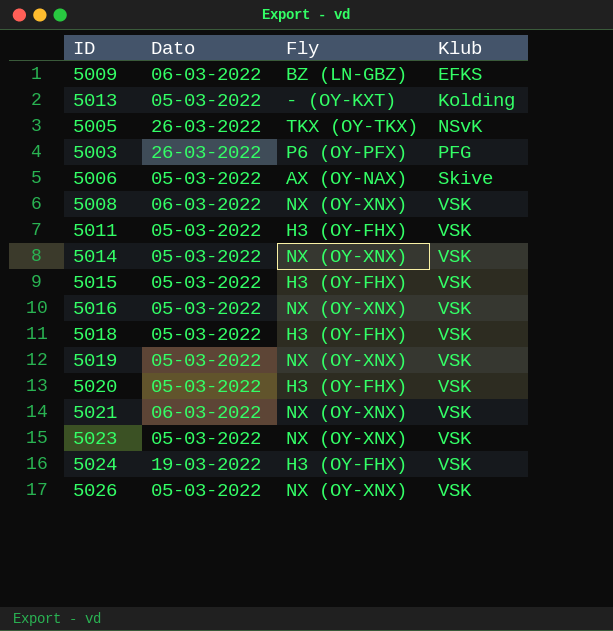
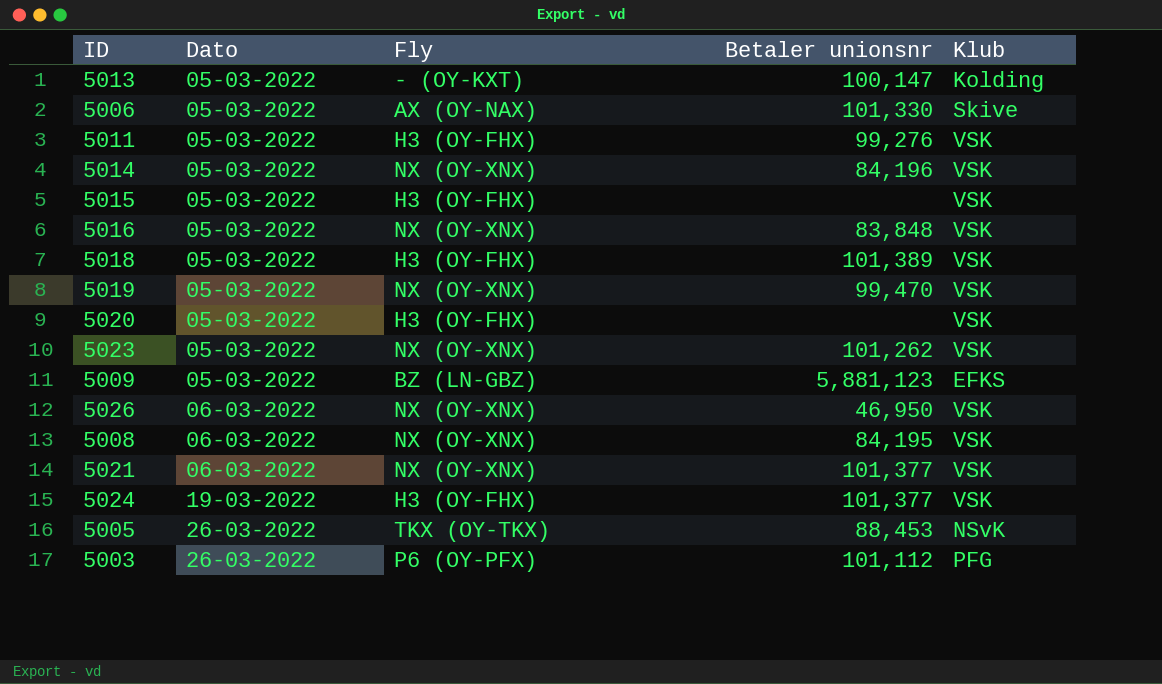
row order: Klub ascending -> Dato ascending
column Betaler unionsnr | position: none -> 4
5009 | Dato: 06-03-2022 -> 05-03-2022
5026 | Dato: 05-03-2022 -> 06-03-2022

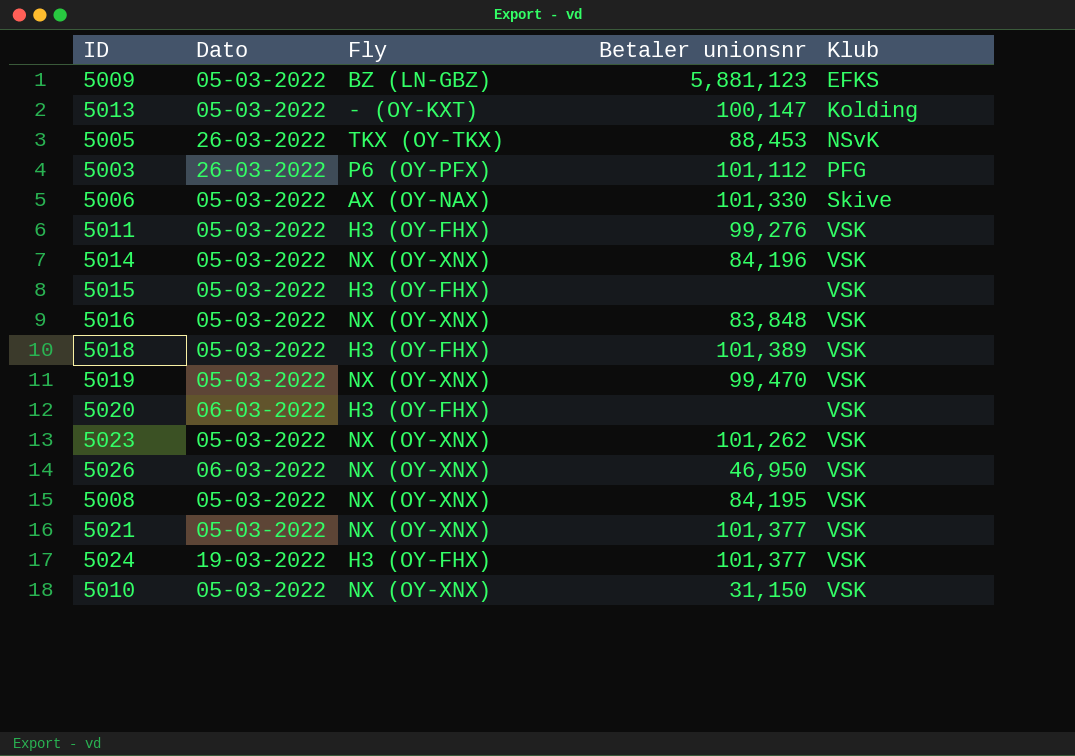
row order: Dato ascending -> Klub ascending
5020 | Dato: 05-03-2022 -> 06-03-2022
5008 | Dato: 06-03-2022 -> 05-03-2022
5021 | Dato: 06-03-2022 -> 05-03-2022
row 5010: none -> 05-03-2022 | NX (OY-XNX) | 31,150 | VSK

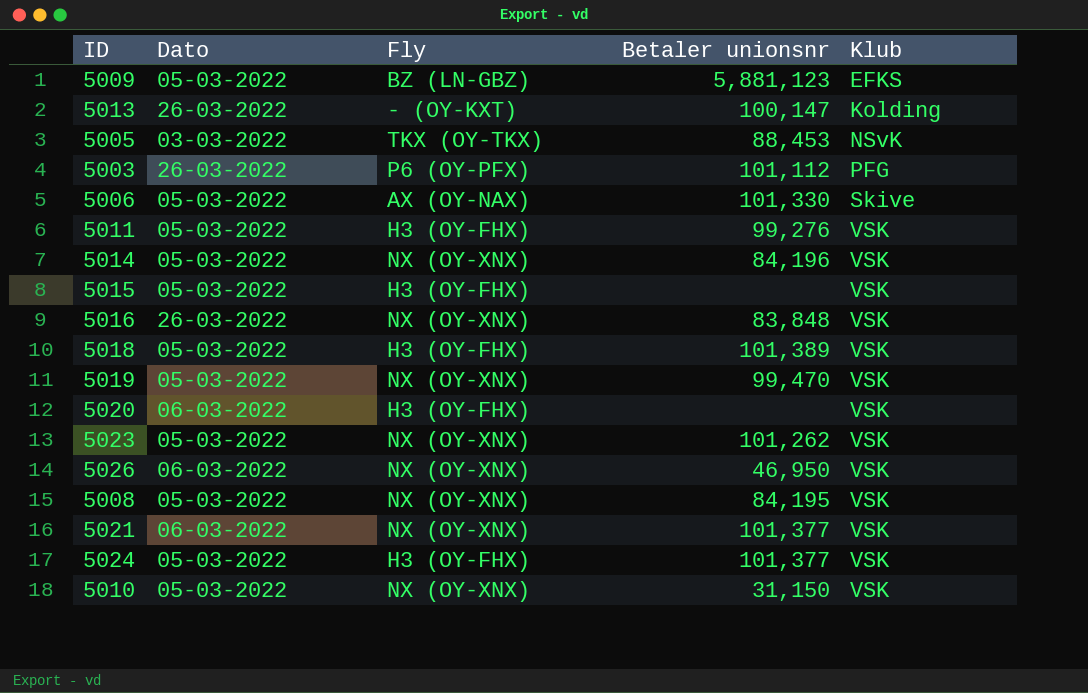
5013 | Dato: 05-03-2022 -> 26-03-2022
5005 | Dato: 26-03-2022 -> 03-03-2022
5016 | Dato: 05-03-2022 -> 26-03-2022
5021 | Dato: 05-03-2022 -> 06-03-2022
5024 | Dato: 19-03-2022 -> 05-03-2022

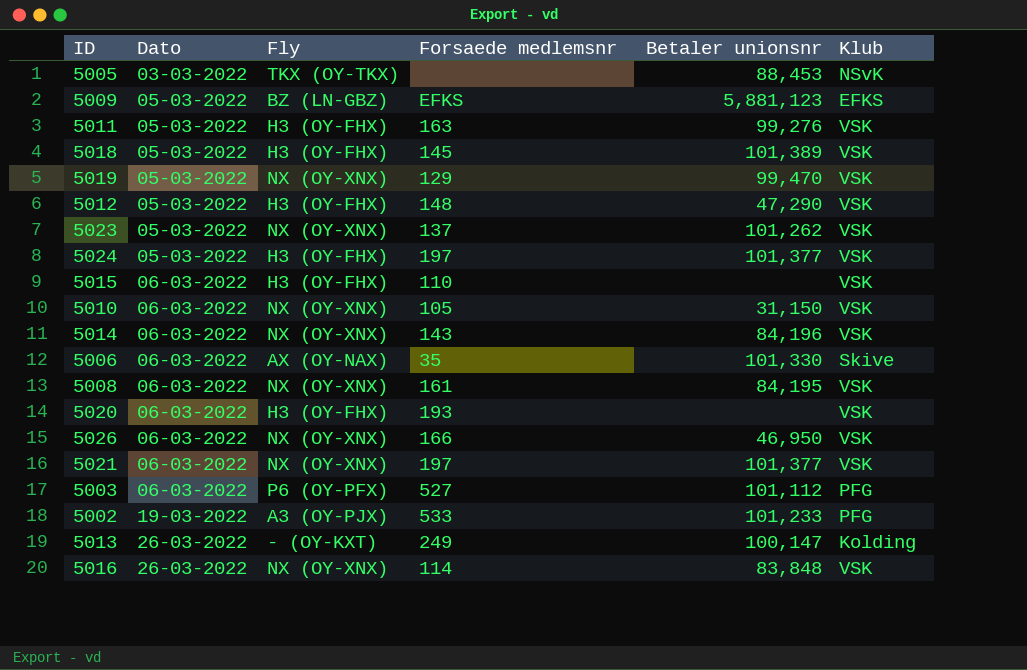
row order: Klub ascending -> Dato ascending
column Forsaede medlemsnr | position: none -> 4
row 5012: none -> 05-03-2022 | H3 (OY-FHX) | 148 | 47,290 | VSK
5015 | Dato: 05-03-2022 -> 06-03-2022
5010 | Dato: 05-03-2022 -> 06-03-2022
5014 | Dato: 05-03-2022 -> 06-03-2022
5006 | Dato: 05-03-2022 -> 06-03-2022
5008 | Dato: 05-03-2022 -> 06-03-2022
5003 | Dato: 26-03-2022 -> 06-03-2022
row 5002: none -> 19-03-2022 | A3 (OY-PJX) | 533 | 101,233 | PFG

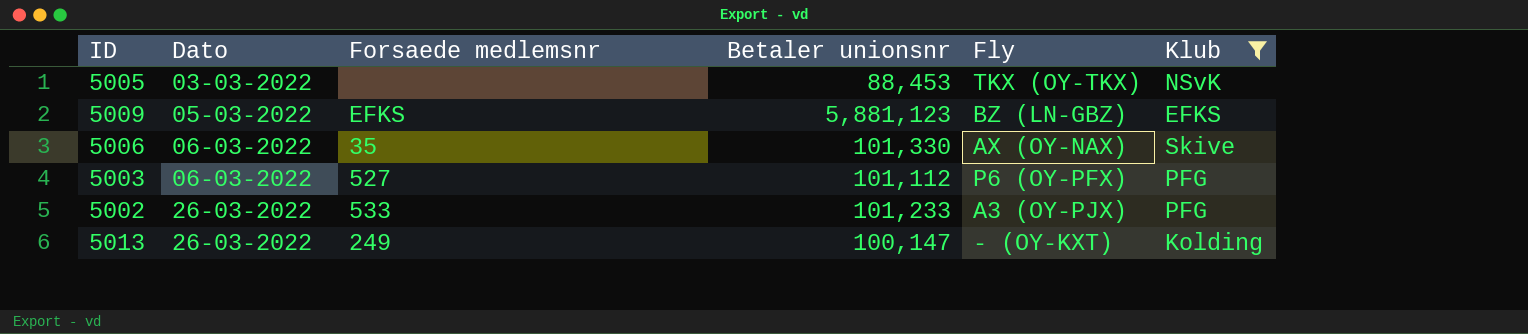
filter: none -> Klub != VSK
column Fly | position: 3 -> 5
5002 | Dato: 19-03-2022 -> 26-03-2022

